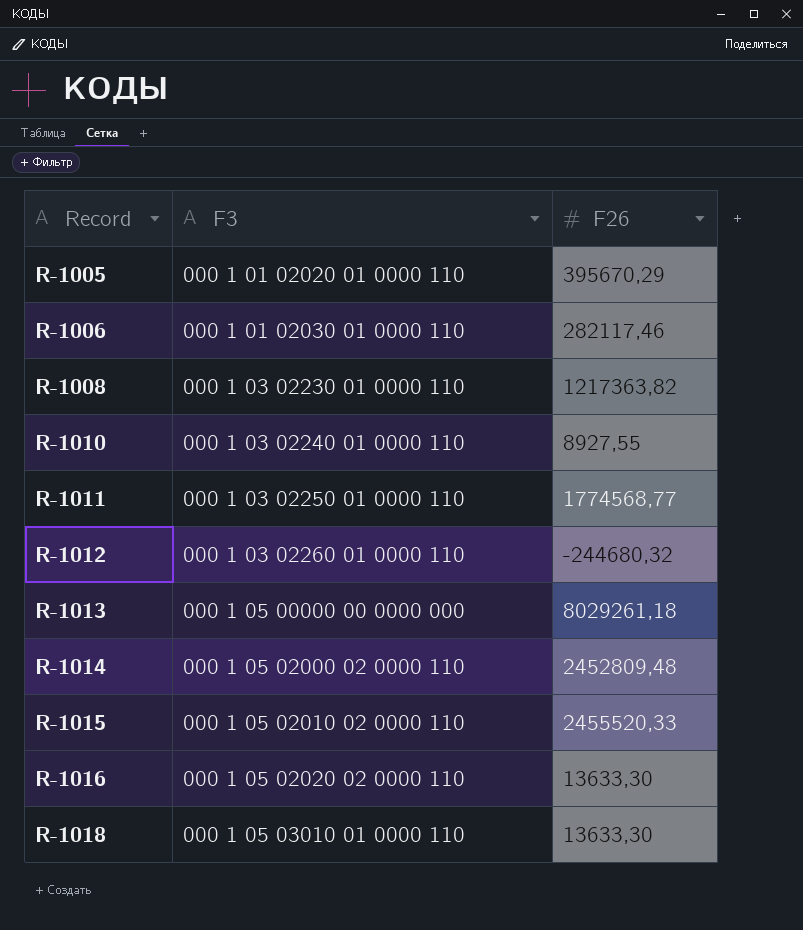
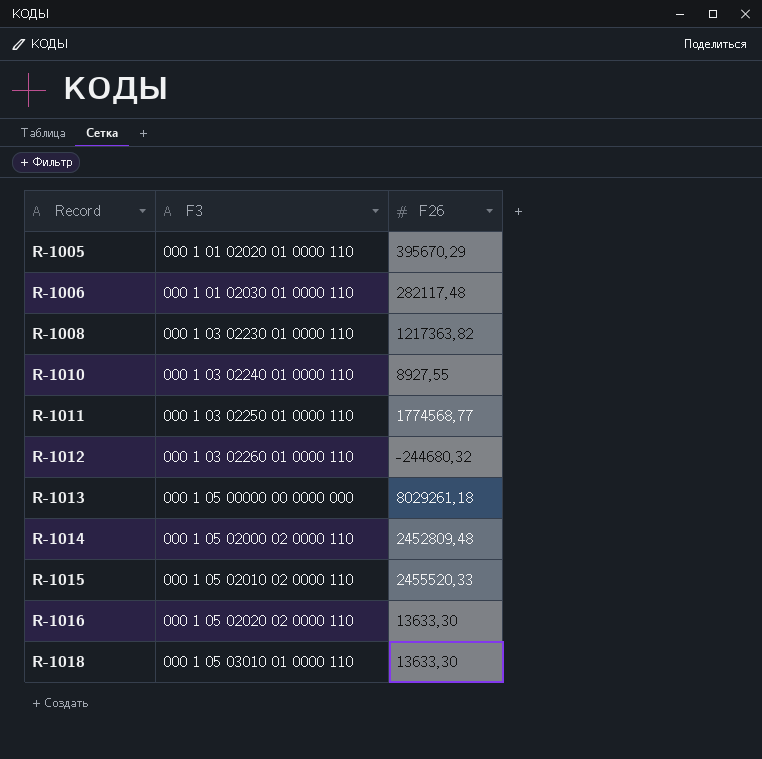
R-1006 | F26: 282117,46 -> 282117,48

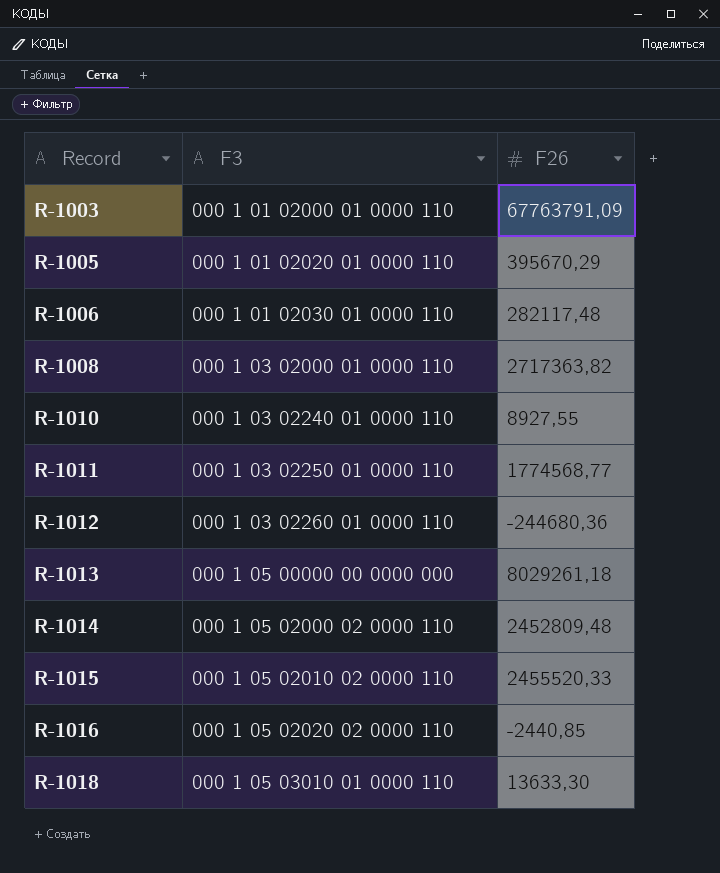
row R-1003: none -> 000 1 01 02000 01 0000 110 | 67763791,09
R-1008 | F3: 000 1 03 02230 01 0000 110 -> 000 1 03 02000 01 0000 110
R-1008 | F26: 1217363,82 -> 2717363,82
R-1012 | F26: -244680,32 -> -244680,36
R-1016 | F26: 13633,30 -> -2440,85

